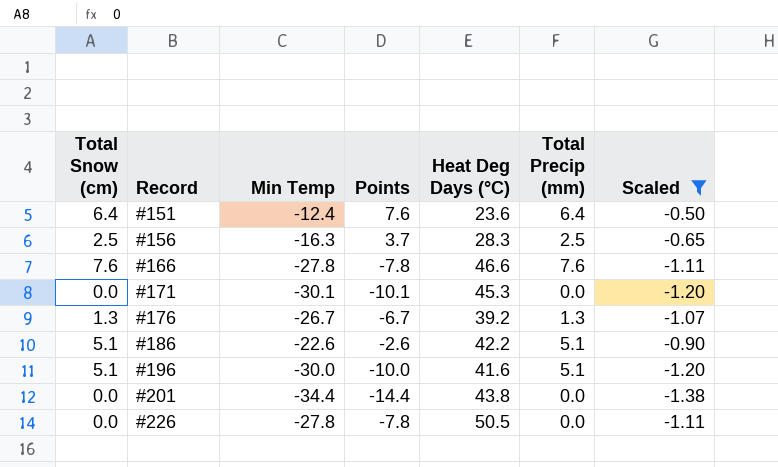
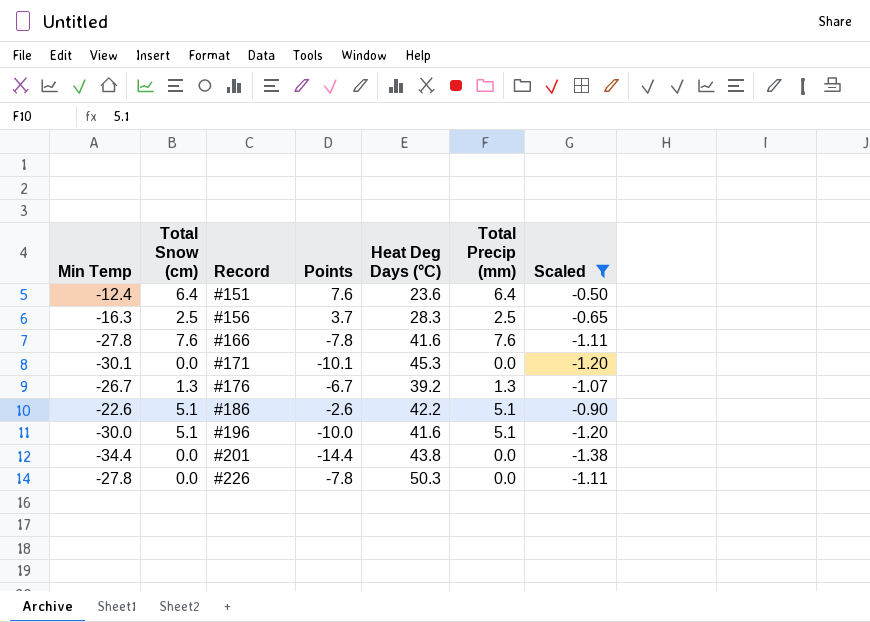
column Min Temp | position: 3 -> 1
#166 | Heat Deg Days (°C): 46.6 -> 41.6
#226 | Heat Deg Days (°C): 50.5 -> 50.3

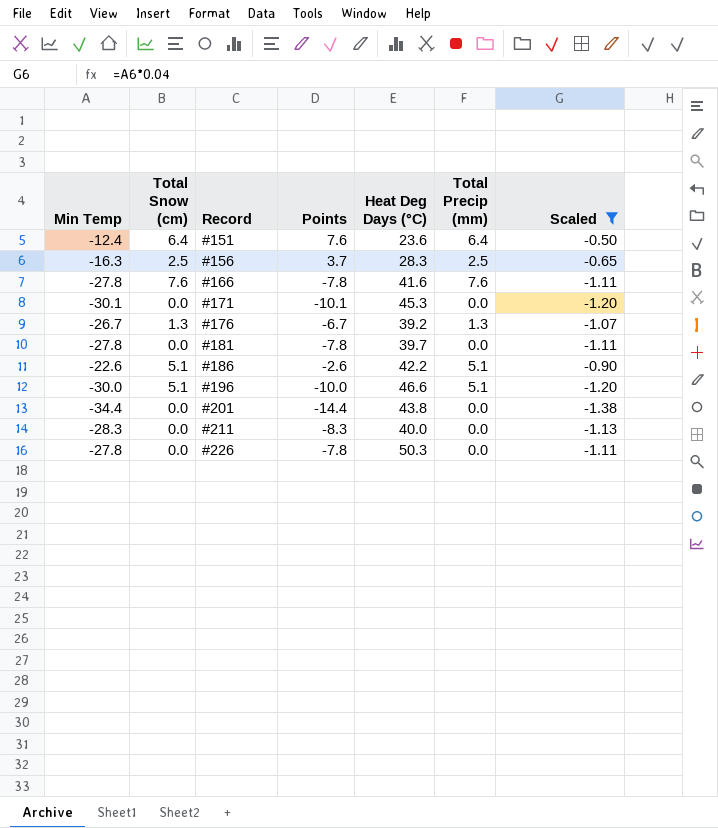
row #181: none -> -27.8 | 0.0 | -7.8 | 39.7 | 0.0 | -1.11
#196 | Heat Deg Days (°C): 41.6 -> 46.6
row #211: none -> -28.3 | 0.0 | -8.3 | 40.0 | 0.0 | -1.13

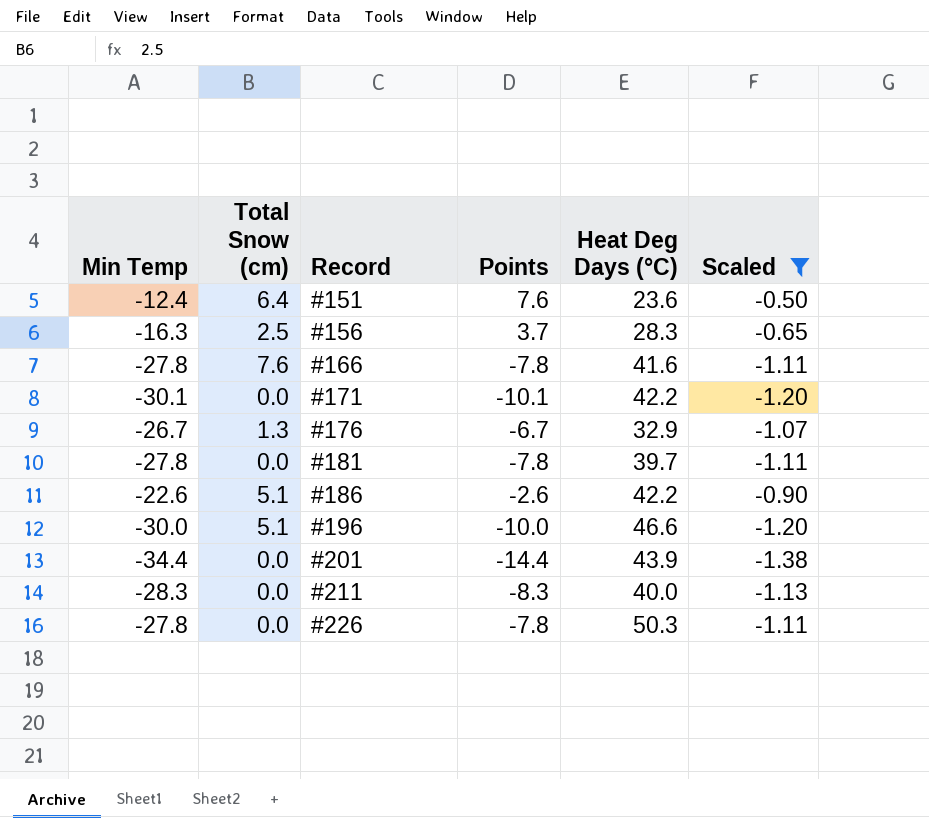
column Total Precip (mm) | position: 6 -> none
#171 | Heat Deg Days (°C): 45.3 -> 42.2
#176 | Heat Deg Days (°C): 39.2 -> 32.9
#201 | Heat Deg Days (°C): 43.8 -> 43.9

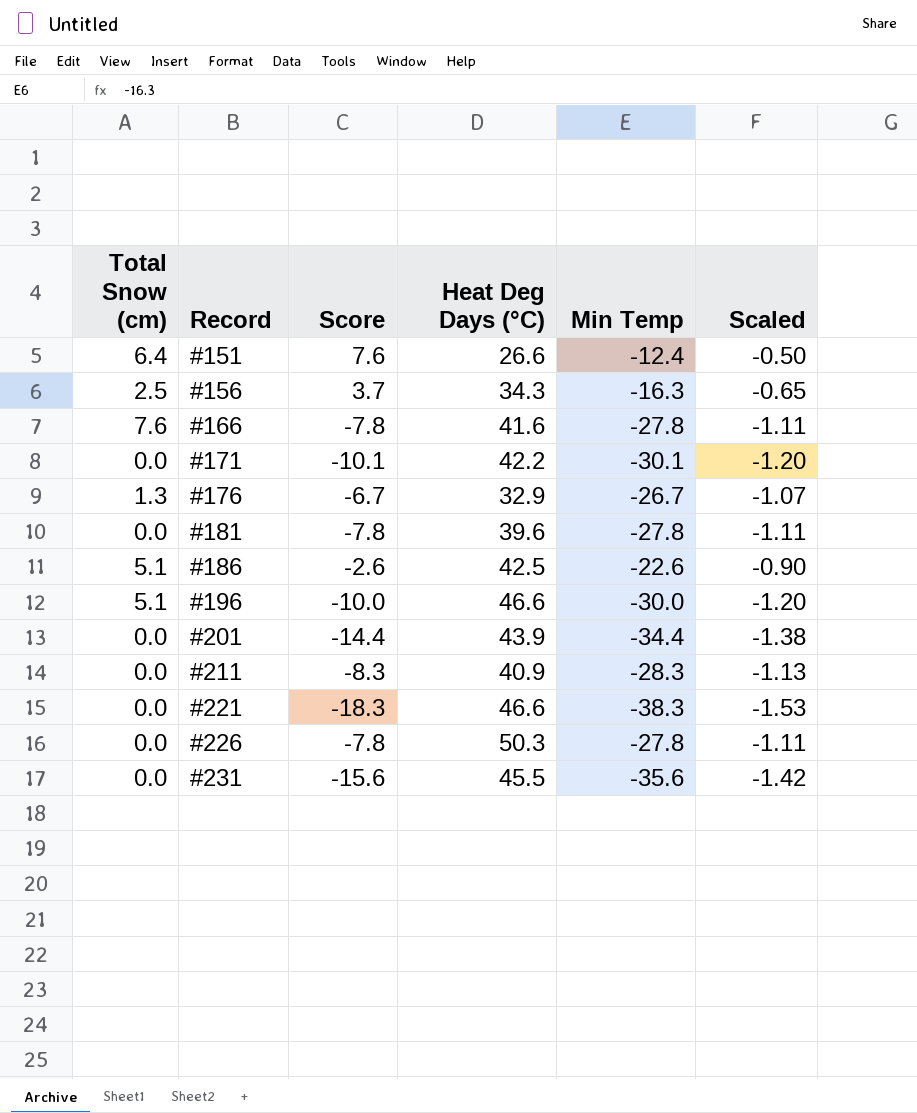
filter: Scaled >= -1.38 -> none
column name: Points -> Score
column Min Temp | position: 1 -> 5
#151 | Heat Deg Days (°C): 23.6 -> 26.6
#156 | Heat Deg Days (°C): 28.3 -> 34.3
#181 | Heat Deg Days (°C): 39.7 -> 39.6
#186 | Heat Deg Days (°C): 42.2 -> 42.5
#211 | Heat Deg Days (°C): 40.0 -> 40.9

